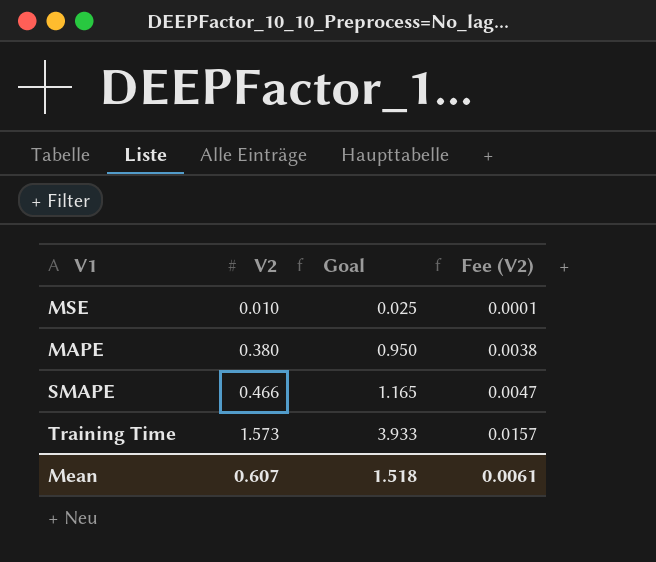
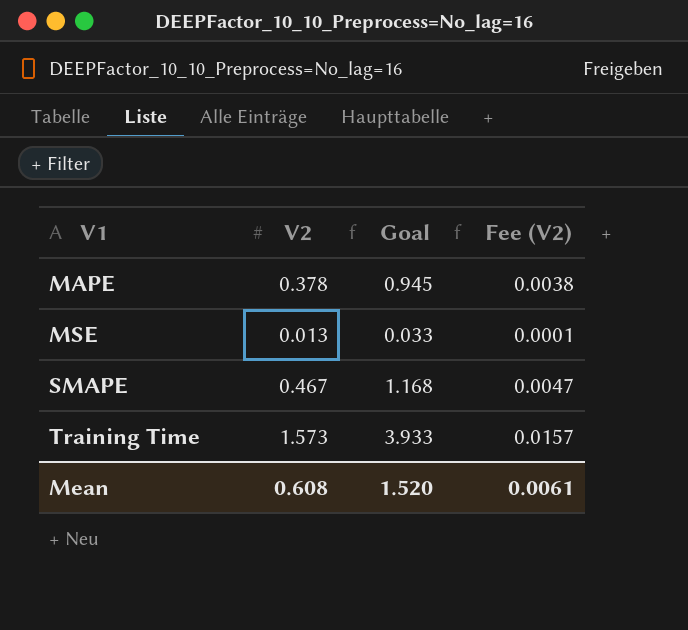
row order: V2 ascending -> V1 ascending
MAPE | V2: 0.380 -> 0.378
MAPE | Goal: 0.950 -> 0.945
MSE | V2: 0.010 -> 0.013
MSE | Goal: 0.025 -> 0.033
SMAPE | V2: 0.466 -> 0.467
SMAPE | Goal: 1.165 -> 1.168
Mean | V2: 0.607 -> 0.608
Mean | Goal: 1.518 -> 1.520

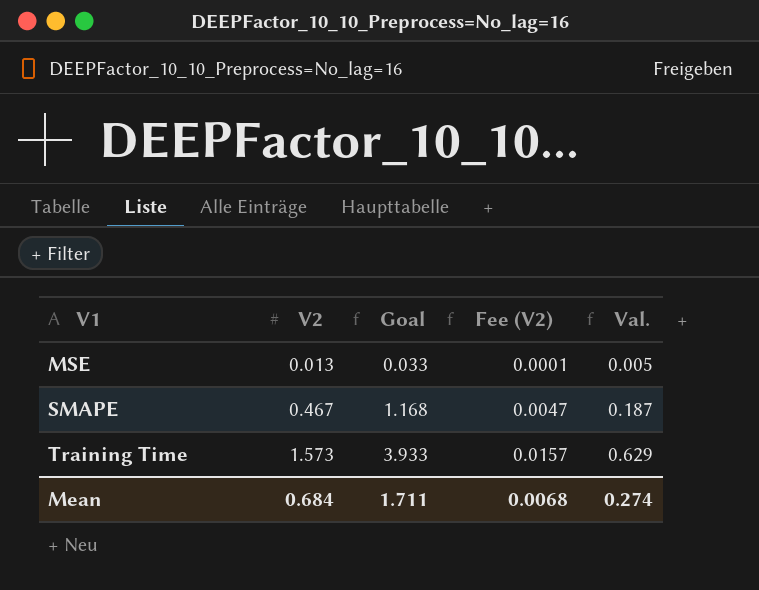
column Val. | formula: none -> [V2] * 0.4
row MAPE: 0.378 | 0.945 | 0.0038 -> none
Mean | V2: 0.608 -> 0.684
Mean | Goal: 1.520 -> 1.711
Mean | Fee (V2): 0.0061 -> 0.0068

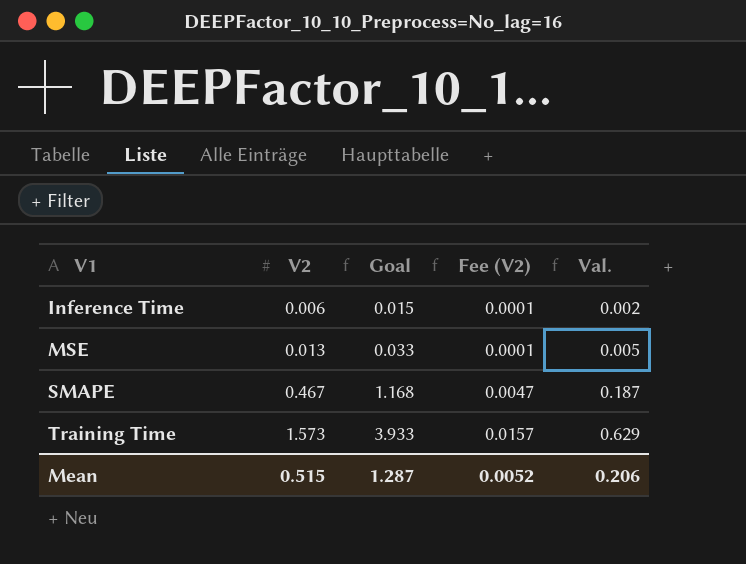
row Inference Time: none -> 0.006 | 0.015 | 0.0001 | 0.002
Mean | V2: 0.684 -> 0.515
Mean | Goal: 1.711 -> 1.287
Mean | Fee (V2): 0.0068 -> 0.0052
Mean | Val.: 0.274 -> 0.206

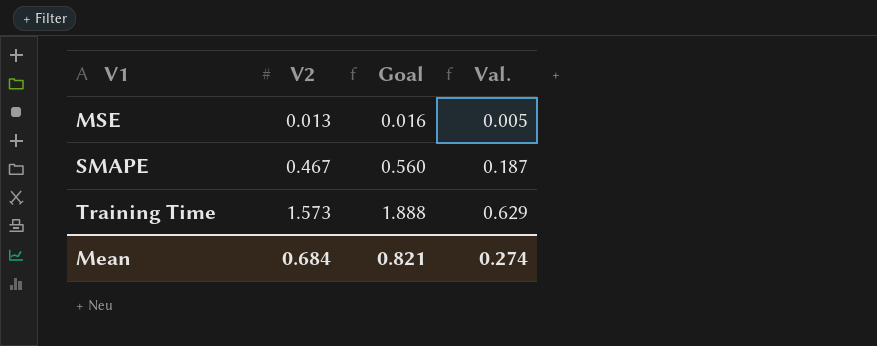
column Fee (V2) | formula: [V2] * 0.01 -> none
column Goal | formula: [V2] * 2.5 -> [V2] * 1.2
row Inference Time: 0.006 | 0.015 | 0.0001 | 0.002 -> none
Mean | V2: 0.515 -> 0.684
Mean | Goal: 1.287 -> 0.821
Mean | Val.: 0.206 -> 0.274

